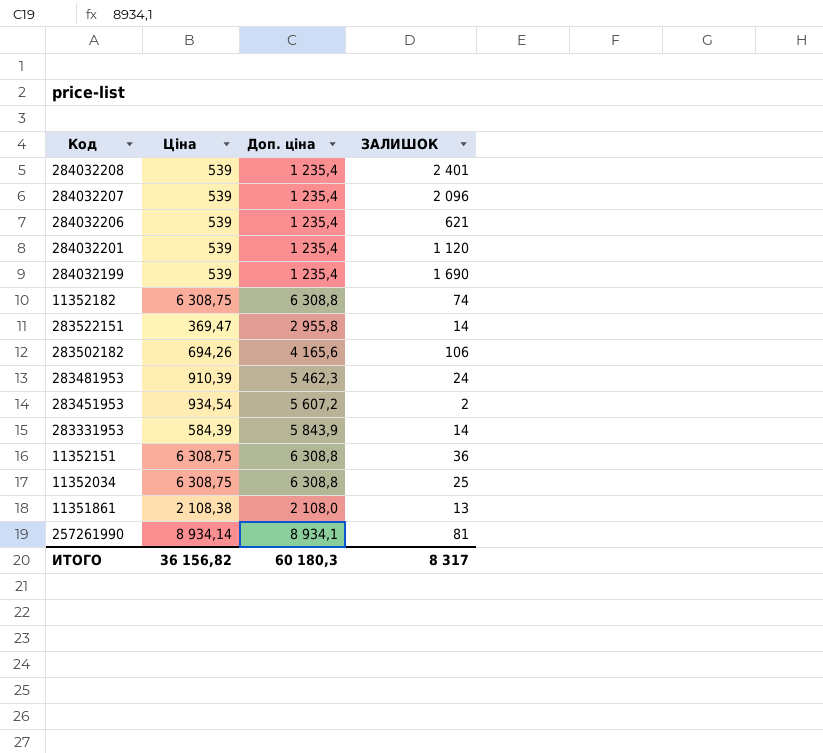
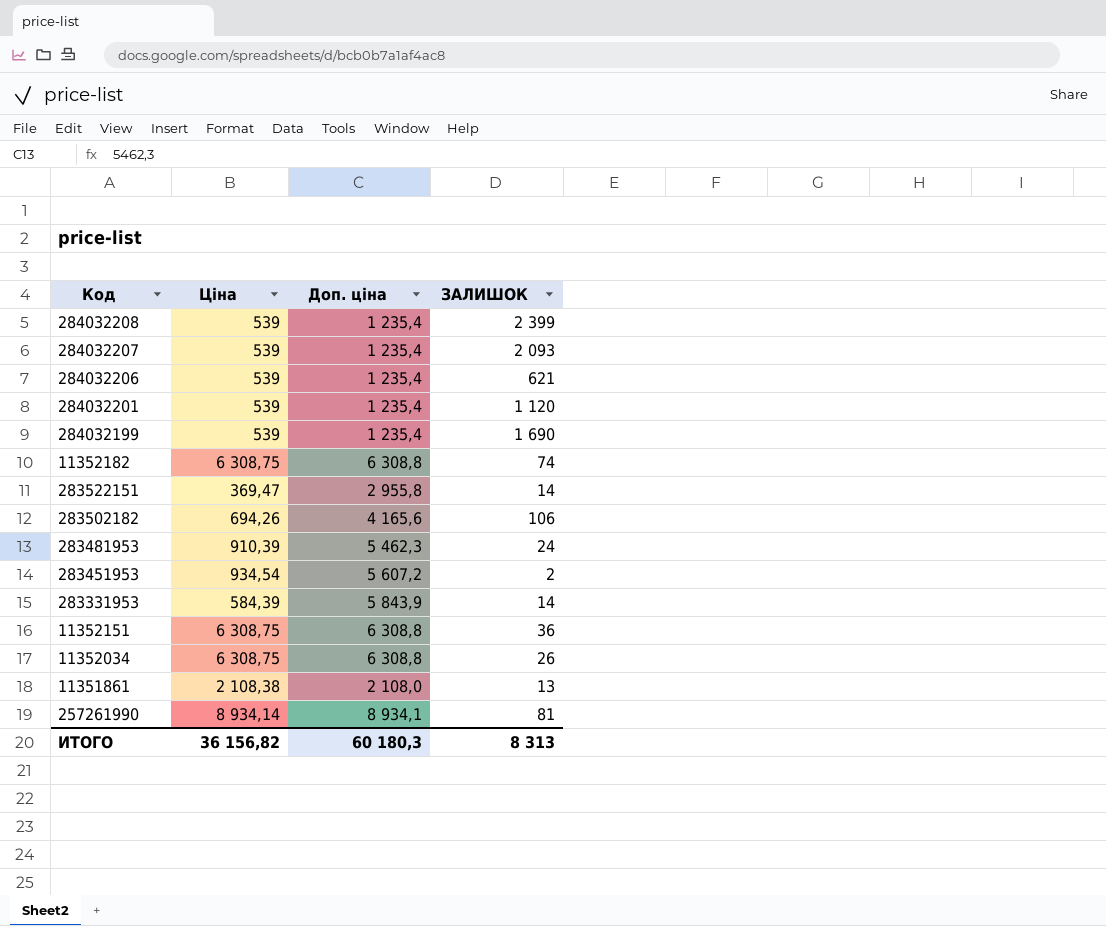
284032208 | ЗАЛИШОК: 2 401 -> 2 399
284032207 | ЗАЛИШОК: 2 096 -> 2 093
11352034 | ЗАЛИШОК: 25 -> 26
ИТОГО | ЗАЛИШОК: 8 317 -> 8 313

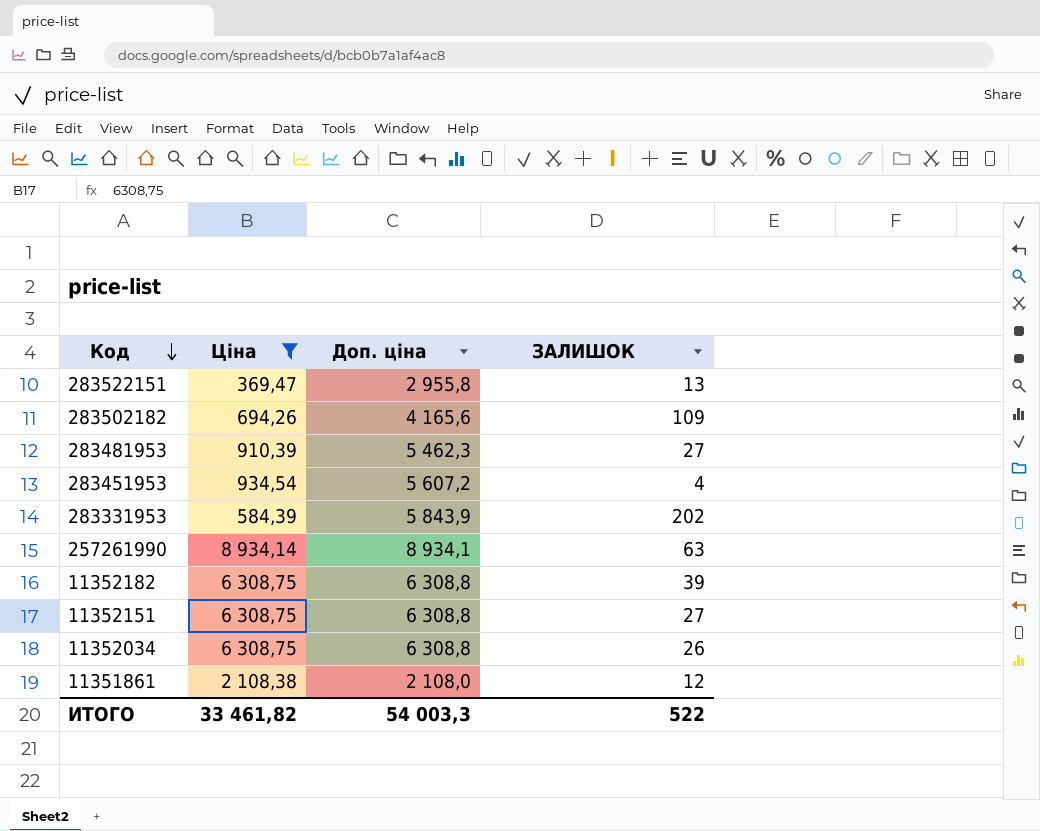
filter: none -> Ціна != 539
row order: none -> Код descending
283522151 | ЗАЛИШОК: 14 -> 13
283502182 | ЗАЛИШОК: 106 -> 109
283481953 | ЗАЛИШОК: 24 -> 27
283451953 | ЗАЛИШОК: 2 -> 4
283331953 | ЗАЛИШОК: 14 -> 202
257261990 | ЗАЛИШОК: 81 -> 63
11352182 | ЗАЛИШОК: 74 -> 39
11352151 | ЗАЛИШОК: 36 -> 27
11351861 | ЗАЛИШОК: 13 -> 12
ИТОГО | Ціна: 36 156,82 -> 33 461,82
ИТОГО | Доп. ціна: 60 180,3 -> 54 003,3
ИТОГО | ЗАЛИШОК: 8 313 -> 522

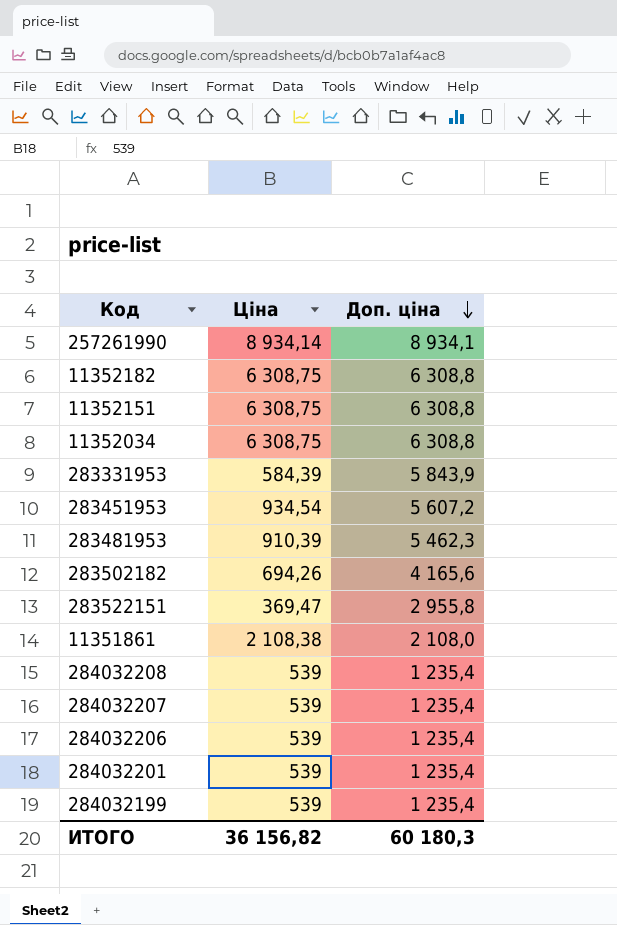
filter: Ціна != 539 -> none
row order: Код descending -> Доп. ціна descending
column ЗАЛИШОК | position: 4 -> none
ИТОГО | Ціна: 33 461,82 -> 36 156,82
ИТОГО | Доп. ціна: 54 003,3 -> 60 180,3

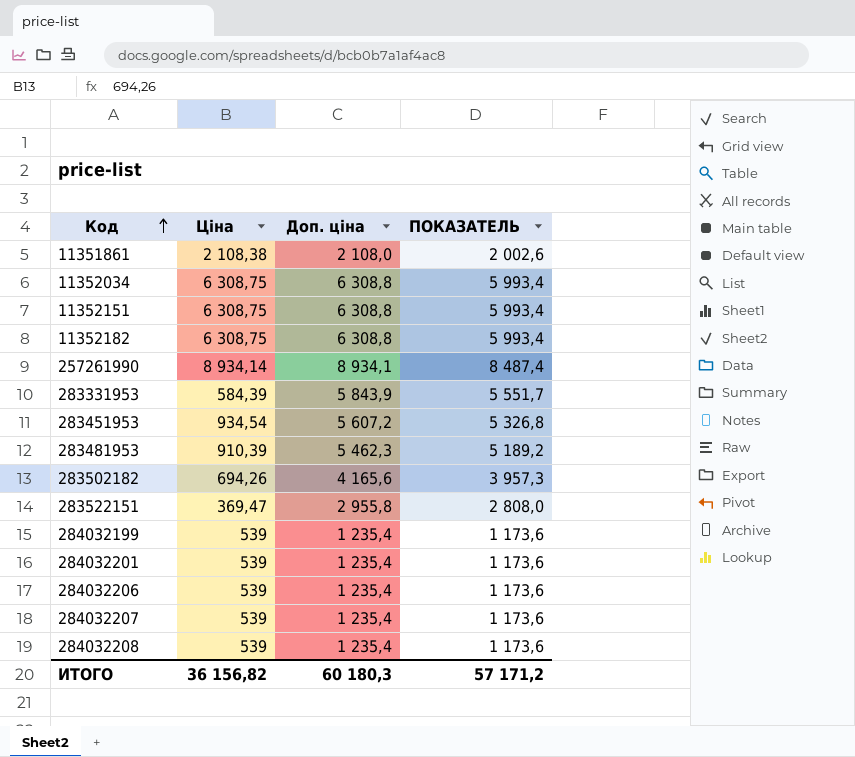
row order: Доп. ціна descending -> Код ascending
column ПОКАЗАТЕЛЬ | formula: none -> [Доп. ціна] * 0,95

